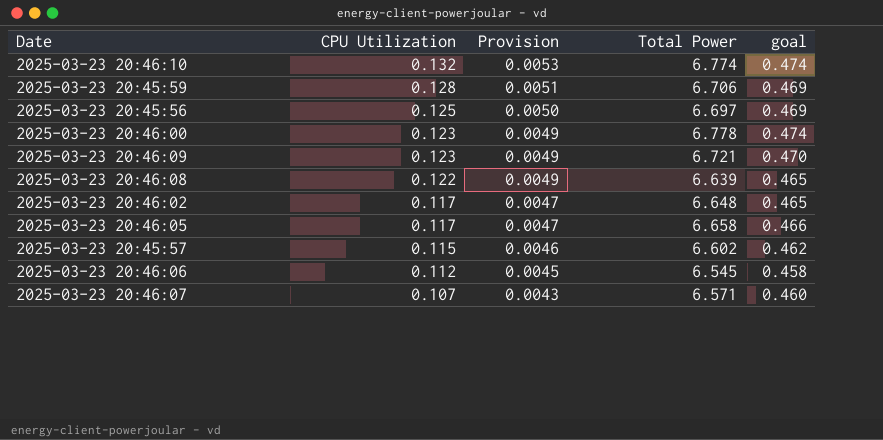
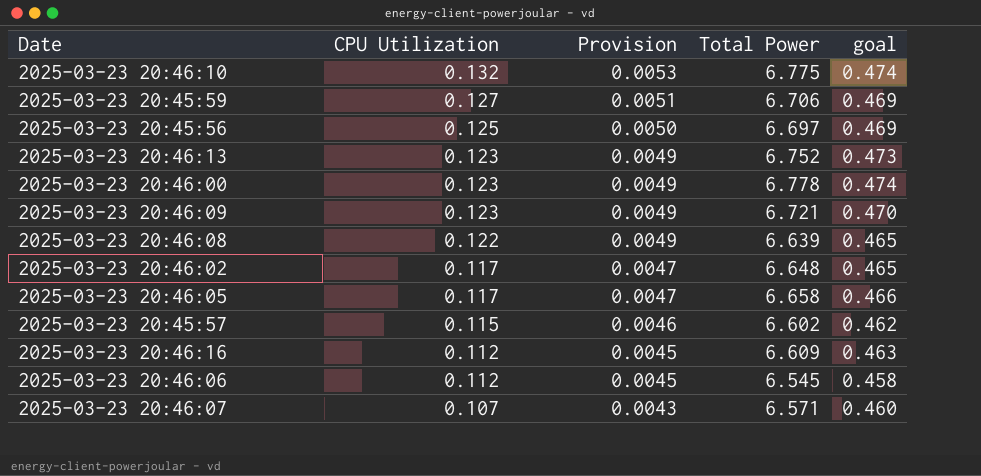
2025-03-23 20:46:10 | Total Power: 6.774 -> 6.775
2025-03-23 20:45:59 | CPU Utilization: 0.128 -> 0.127
row 2025-03-23 20:46:13: none -> 0.123 | 0.0049 | 6.752 | 0.473
row 2025-03-23 20:46:16: none -> 0.112 | 0.0045 | 6.609 | 0.463

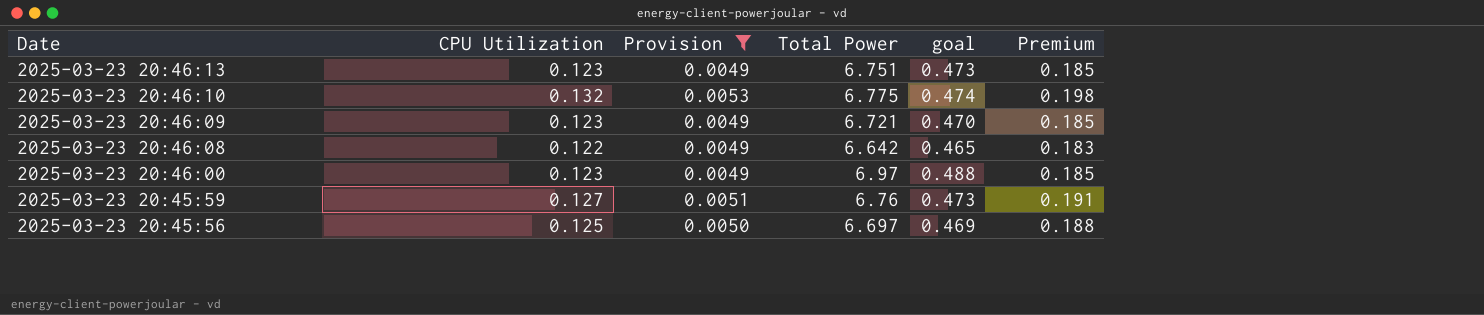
filter: none -> Provision >= 0.0049
row order: CPU Utilization descending -> Date descending
column Premium | formula: none -> [CPU Utilization] * 1.5
2025-03-23 20:46:13 | Total Power: 6.752 -> 6.751
2025-03-23 20:46:08 | Total Power: 6.639 -> 6.642
2025-03-23 20:46:00 | Total Power: 6.778 -> 6.97
2025-03-23 20:46:00 | goal: 0.474 -> 0.488
2025-03-23 20:45:59 | Total Power: 6.706 -> 6.76
2025-03-23 20:45:59 | goal: 0.469 -> 0.473

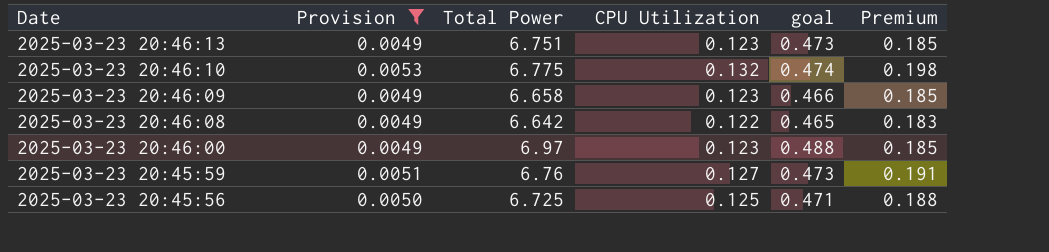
column CPU Utilization | position: 2 -> 4
2025-03-23 20:46:09 | Total Power: 6.721 -> 6.658
2025-03-23 20:46:09 | goal: 0.470 -> 0.466
2025-03-23 20:45:56 | Total Power: 6.697 -> 6.725
2025-03-23 20:45:56 | goal: 0.469 -> 0.471

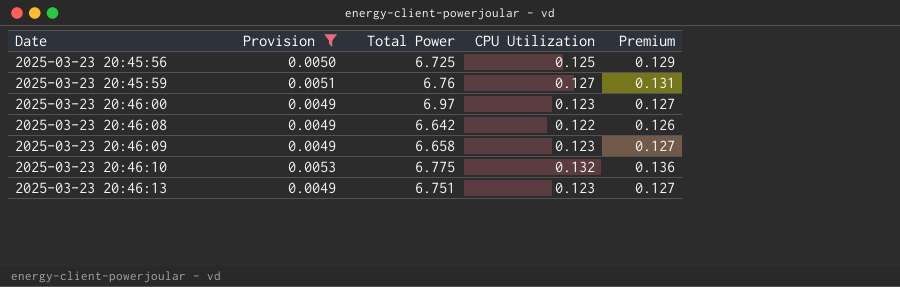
row order: Date descending -> Date ascending
column goal | formula: [Total Power] * 0.07 -> none
column Premium | formula: [CPU Utilization] * 1.5 -> [CPU Utilization] * 1.03

